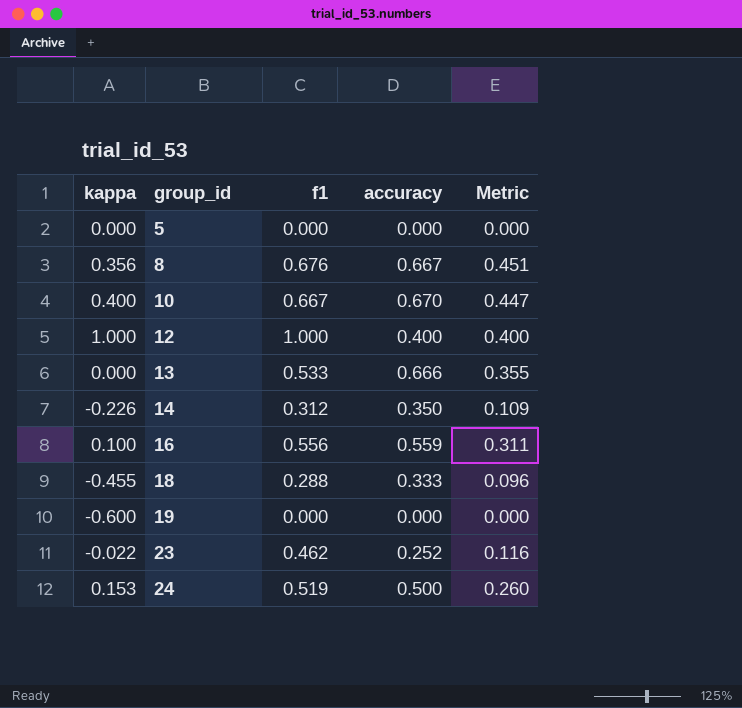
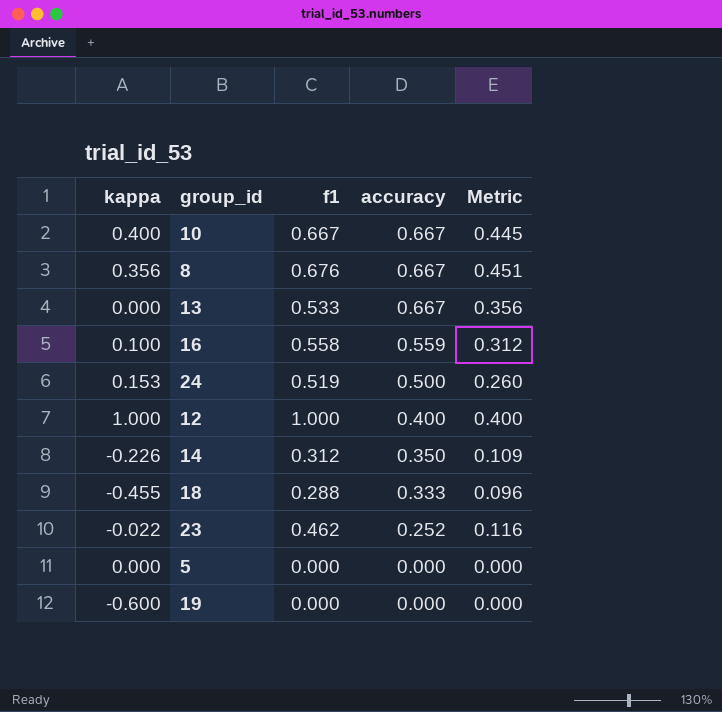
row order: group_id ascending -> accuracy descending
10 | accuracy: 0.670 -> 0.667
10 | Metric: 0.447 -> 0.445
13 | accuracy: 0.666 -> 0.667
13 | Metric: 0.355 -> 0.356
16 | f1: 0.556 -> 0.558
16 | Metric: 0.311 -> 0.312

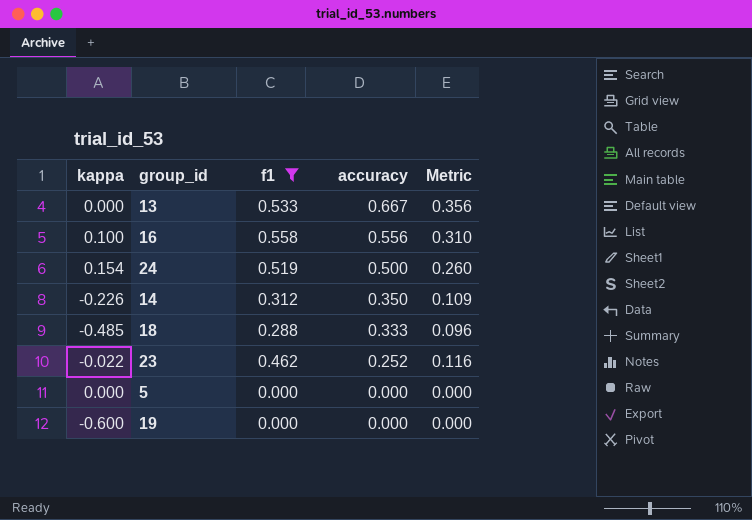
filter: none -> f1 <= 0.558
16 | accuracy: 0.559 -> 0.556
16 | Metric: 0.312 -> 0.310
24 | kappa: 0.153 -> 0.154
18 | kappa: -0.455 -> -0.485

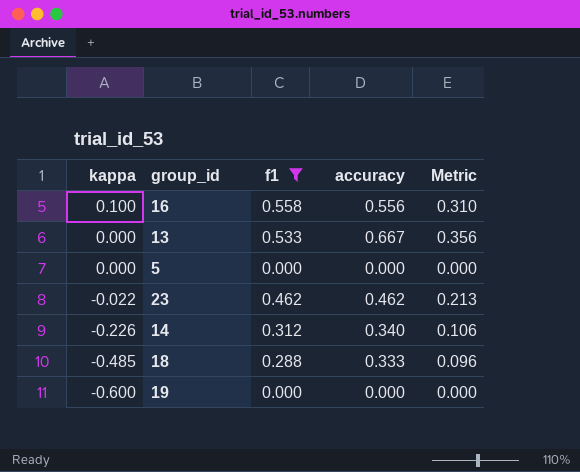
row order: accuracy descending -> kappa descending
row 24: 0.154 | 0.519 | 0.500 | 0.260 -> none
23 | accuracy: 0.252 -> 0.462
23 | Metric: 0.116 -> 0.213
14 | accuracy: 0.350 -> 0.340
14 | Metric: 0.109 -> 0.106

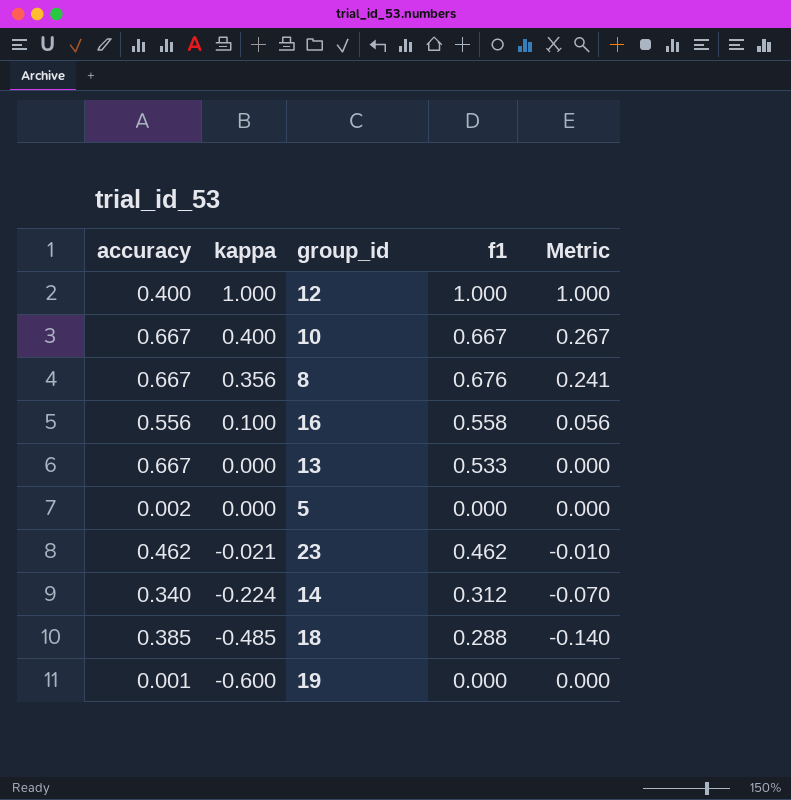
filter: f1 <= 0.558 -> none
column accuracy | position: 4 -> 1
column Metric | formula: [f1] * [accuracy] -> [kappa] * [f1]
5 | accuracy: 0.000 -> 0.002
23 | kappa: -0.022 -> -0.021
14 | kappa: -0.226 -> -0.224
18 | accuracy: 0.333 -> 0.385
19 | accuracy: 0.000 -> 0.001

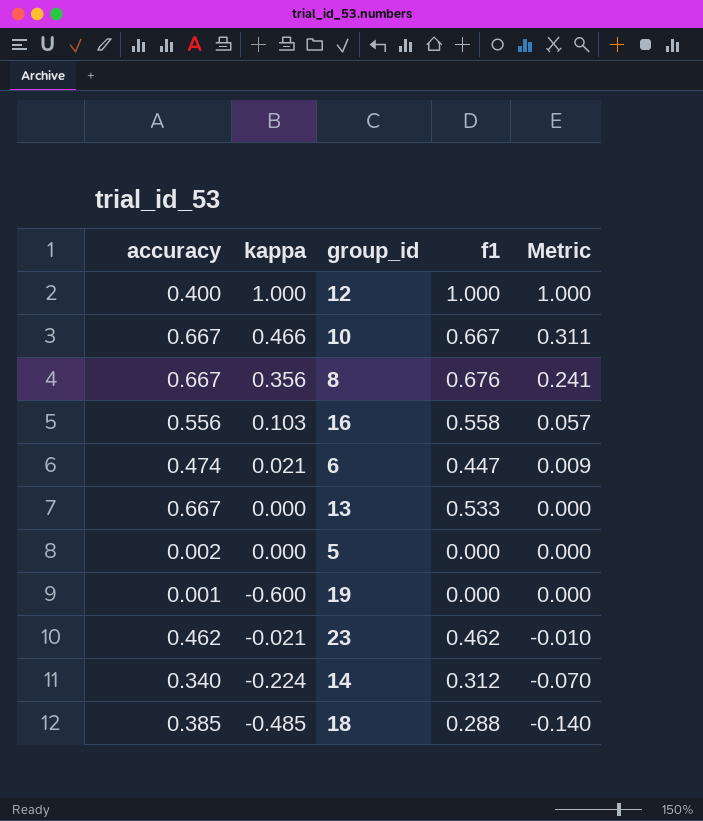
row order: kappa descending -> Metric descending
10 | kappa: 0.400 -> 0.466
10 | Metric: 0.267 -> 0.311
16 | kappa: 0.100 -> 0.103
16 | Metric: 0.056 -> 0.057
row 6: none -> 0.474 | 0.021 | 0.447 | 0.009

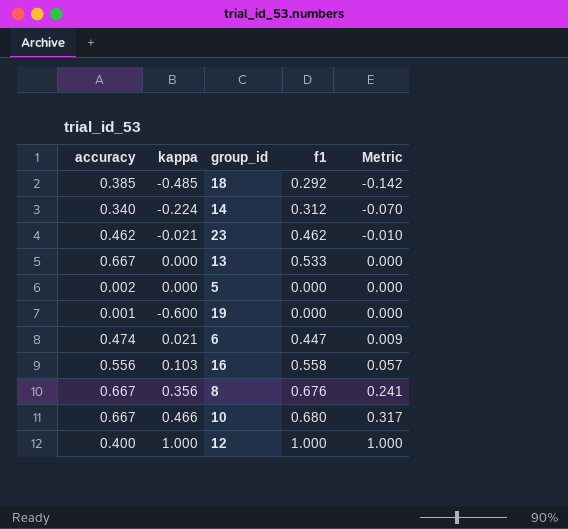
row order: Metric descending -> Metric ascending
18 | f1: 0.288 -> 0.292
18 | Metric: -0.140 -> -0.142
10 | f1: 0.667 -> 0.680
10 | Metric: 0.311 -> 0.317

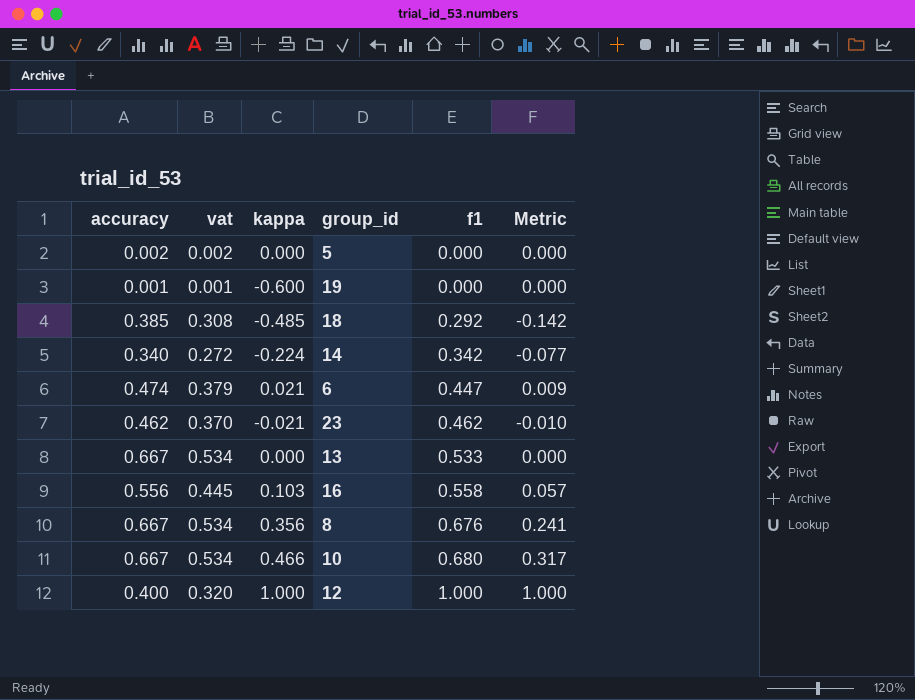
row order: Metric ascending -> f1 ascending
column vat | formula: none -> [accuracy] * 0.8
14 | f1: 0.312 -> 0.342
14 | Metric: -0.070 -> -0.077

